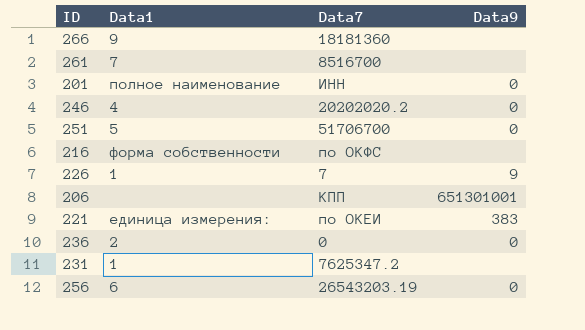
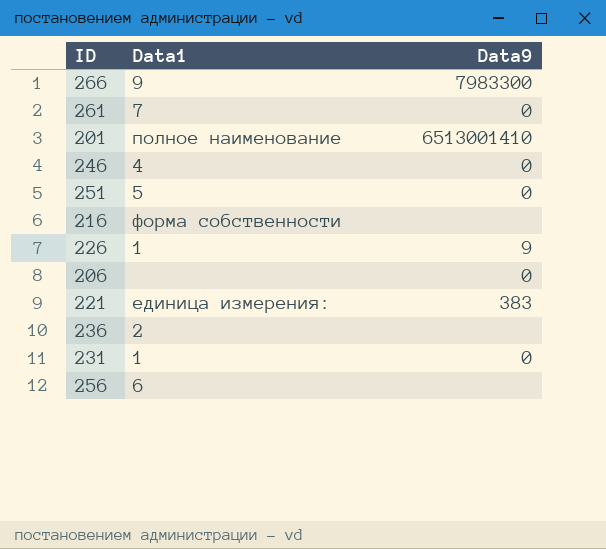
column Data7 | position: 3 -> none
266 | Data9: none -> 7983300
261 | Data9: none -> 0
201 | Data9: 0 -> 6513001410
206 | Data9: 651301001 -> 0
236 | Data9: 0 -> none
231 | Data9: none -> 0
256 | Data9: 0 -> none

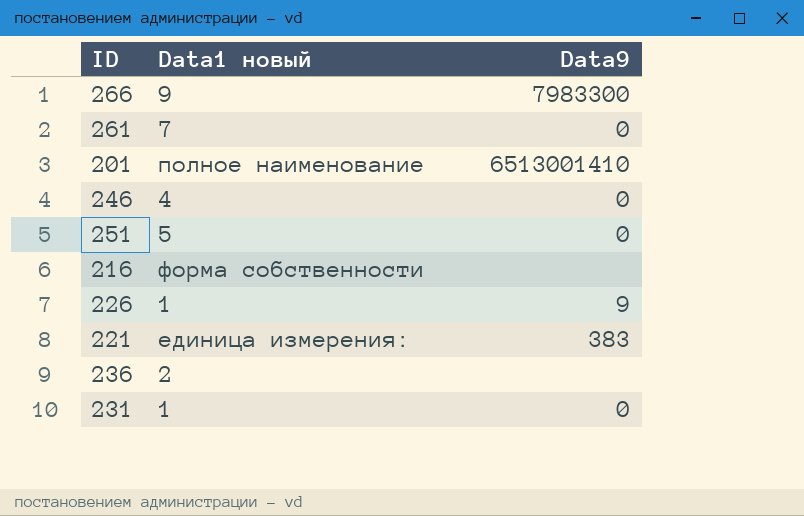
column name: Data1 -> Data1 новый
row 206: none | 0 -> none
row 256: 6 | none -> none

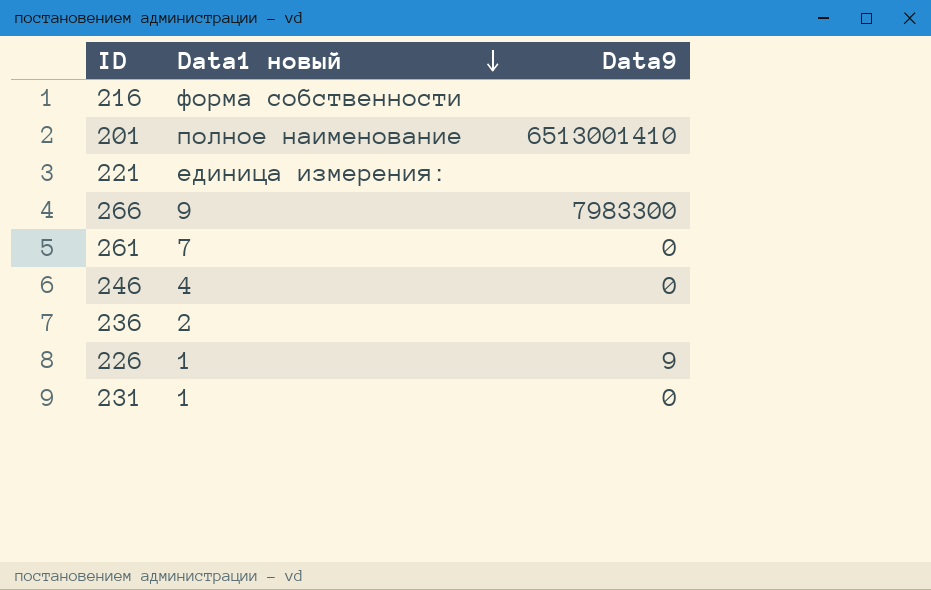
row order: none -> Data1 новый descending
row 251: 5 | 0 -> none
221 | Data9: 383 -> none

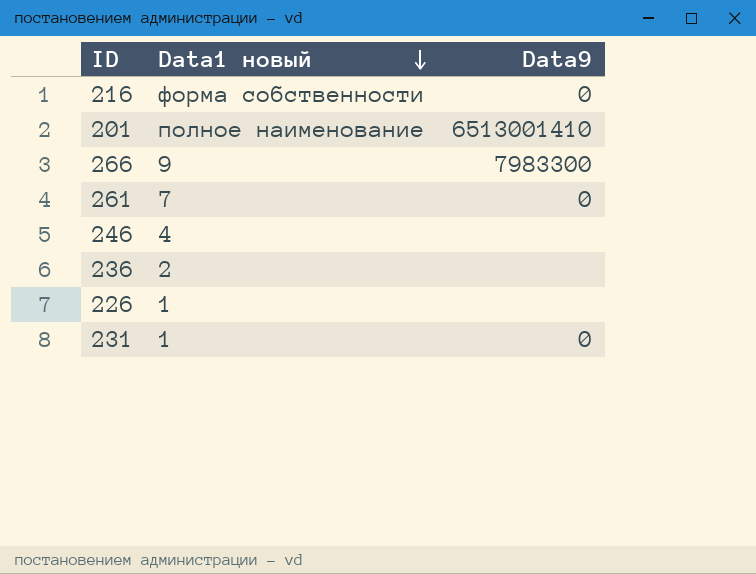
row 221: единица измерения: | none -> none
216 | Data9: none -> 0
246 | Data9: 0 -> none
226 | Data9: 9 -> none

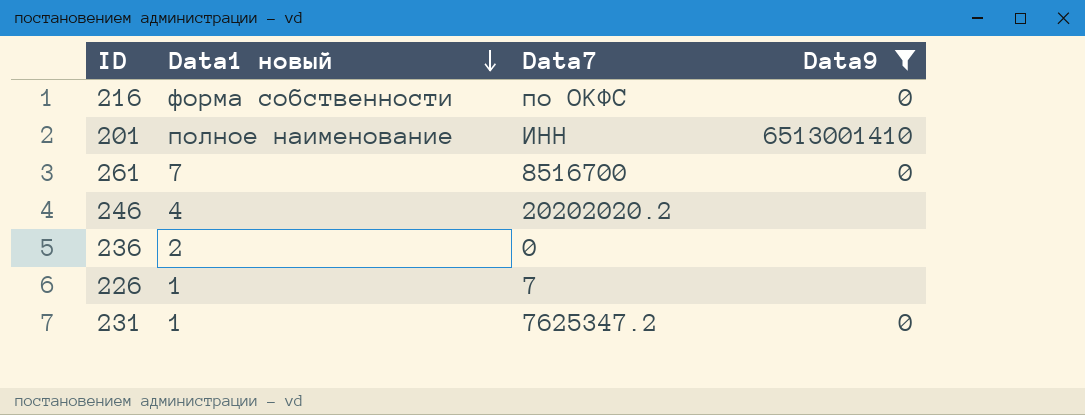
filter: none -> Data9 != 7983300
column Data7 | position: none -> 3

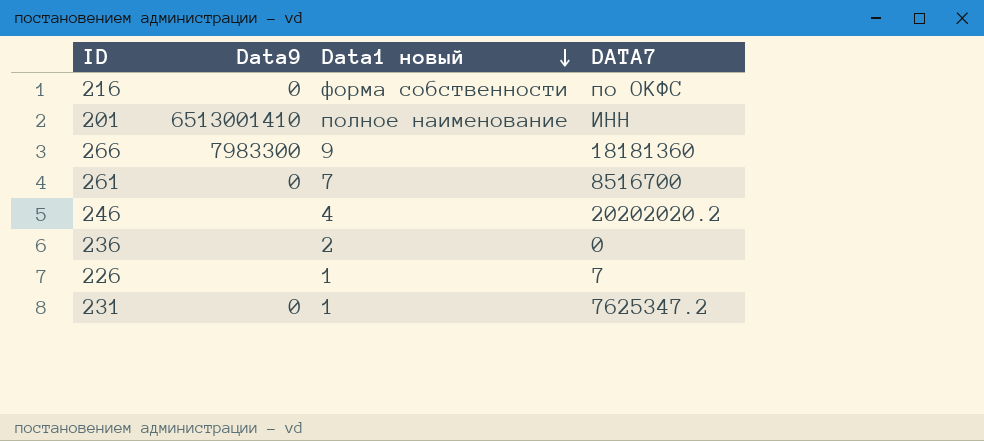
filter: Data9 != 7983300 -> none
column Data9 | position: 4 -> 2
column name: Data7 -> DATA7

